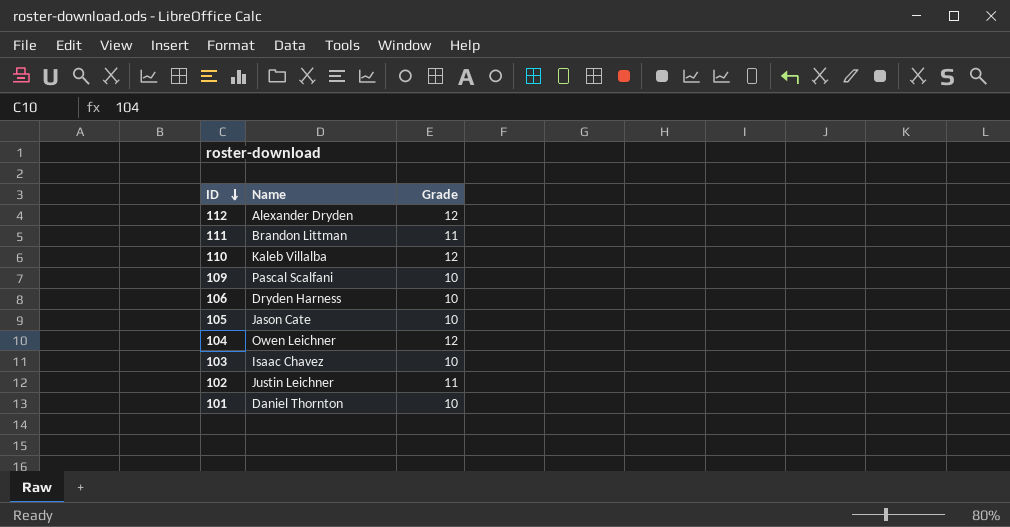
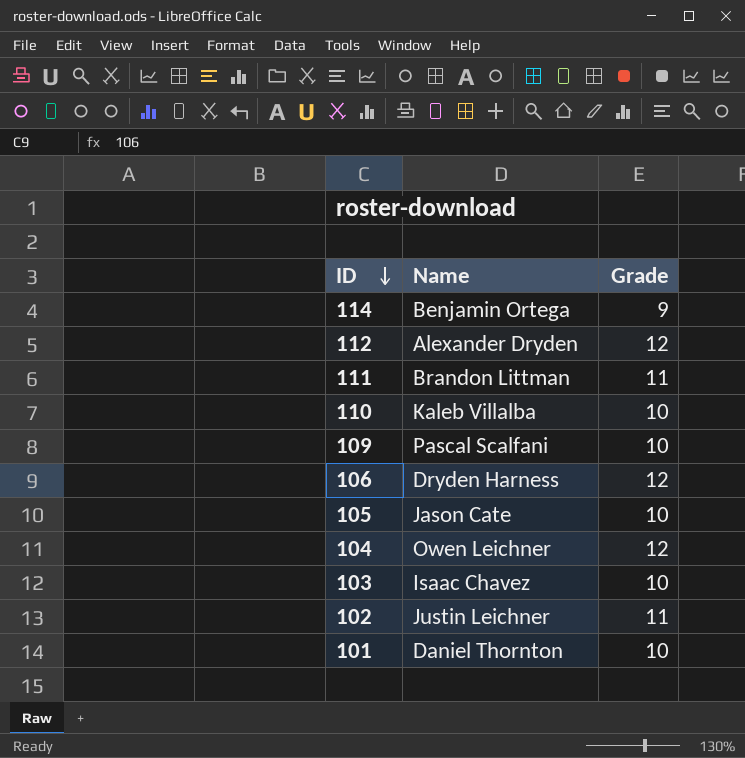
row 114: none -> Benjamin Ortega | 9
110 | Grade: 12 -> 10
106 | Grade: 10 -> 12

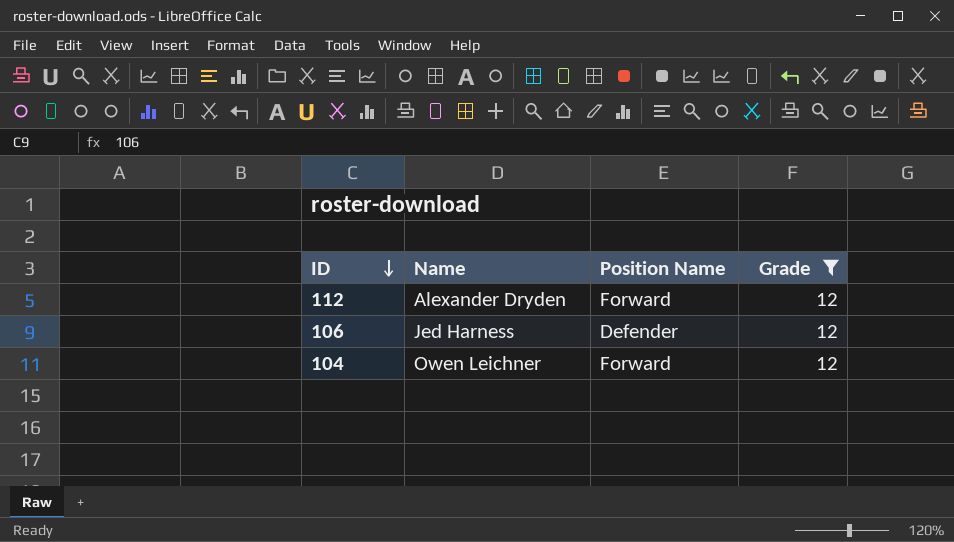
filter: none -> Grade = 12
column Position Name | position: none -> 3
106 | Name: Dryden Harness -> Jed Harness

